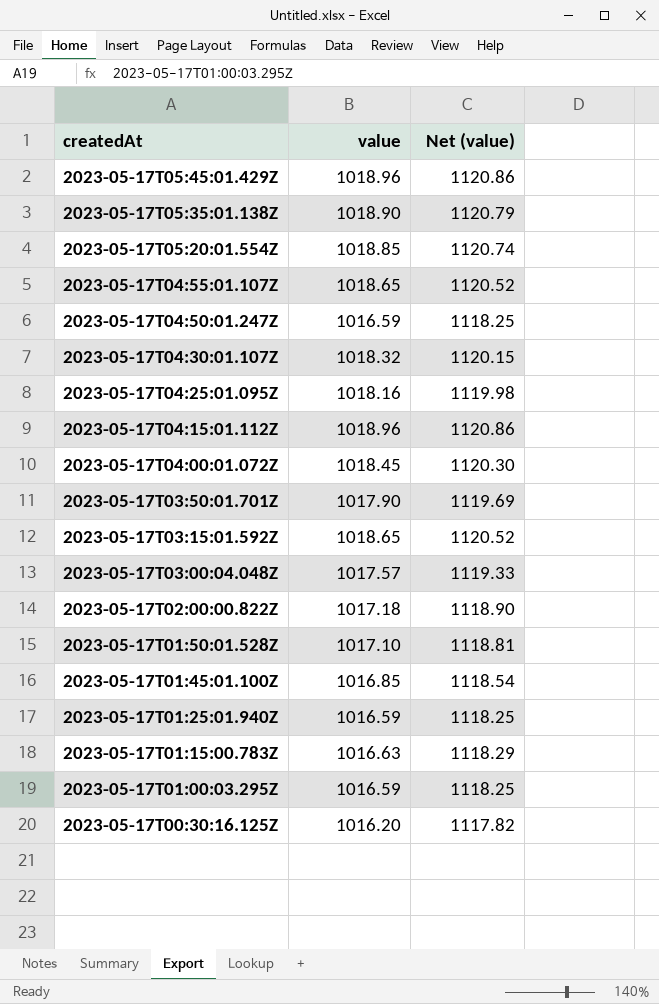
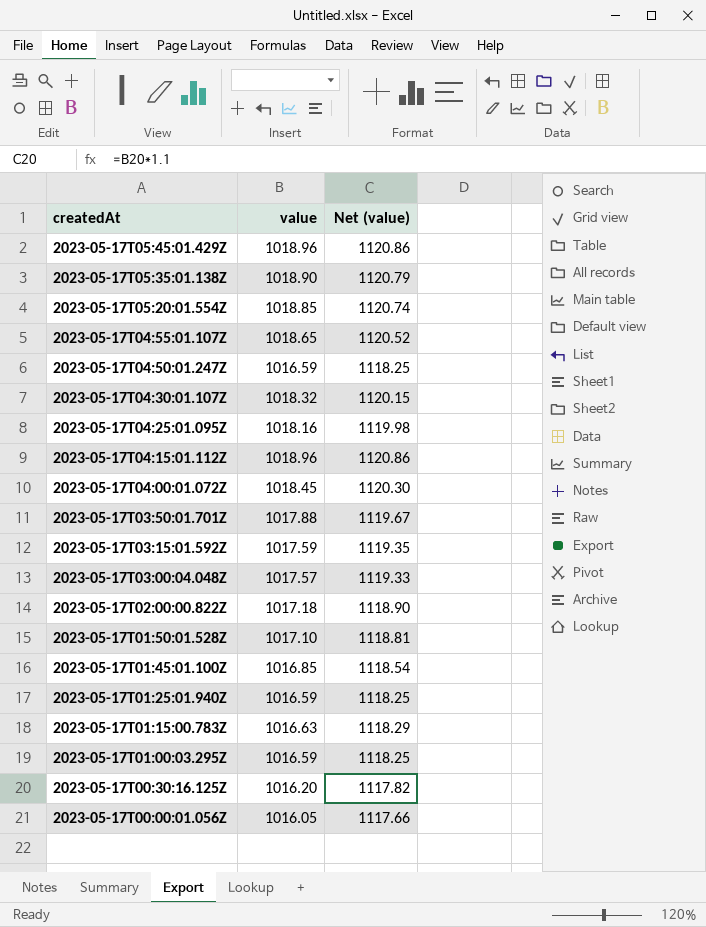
2023-05-17T03:50:01.701Z | value: 1017.90 -> 1017.88
2023-05-17T03:50:01.701Z | Net (value): 1119.69 -> 1119.67
2023-05-17T03:15:01.592Z | value: 1018.65 -> 1017.59
2023-05-17T03:15:01.592Z | Net (value): 1120.52 -> 1119.35
row 2023-05-17T00:00:01.056Z: none -> 1016.05 | 1117.66

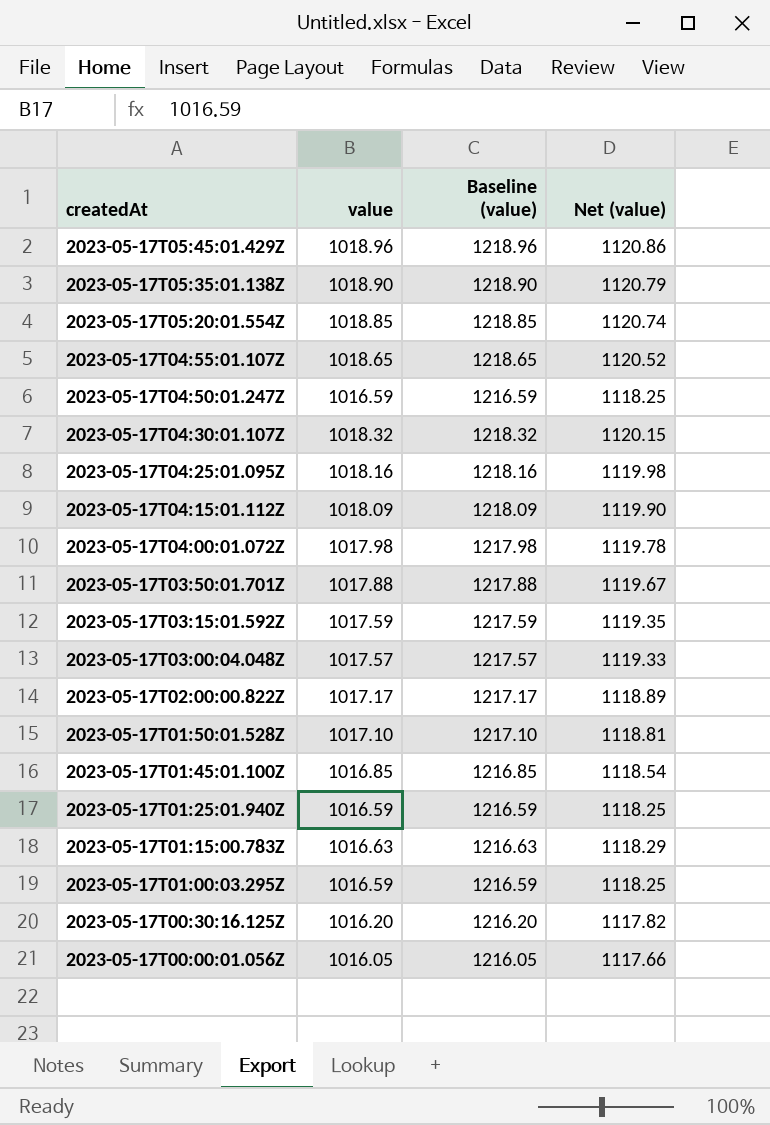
column Baseline (value) | formula: none -> [value] + 200
2023-05-17T04:15:01.112Z | value: 1018.96 -> 1018.09
2023-05-17T04:15:01.112Z | Net (value): 1120.86 -> 1119.90
2023-05-17T04:00:01.072Z | value: 1018.45 -> 1017.98
2023-05-17T04:00:01.072Z | Net (value): 1120.30 -> 1119.78
2023-05-17T02:00:00.822Z | value: 1017.18 -> 1017.17
2023-05-17T02:00:00.822Z | Net (value): 1118.90 -> 1118.89

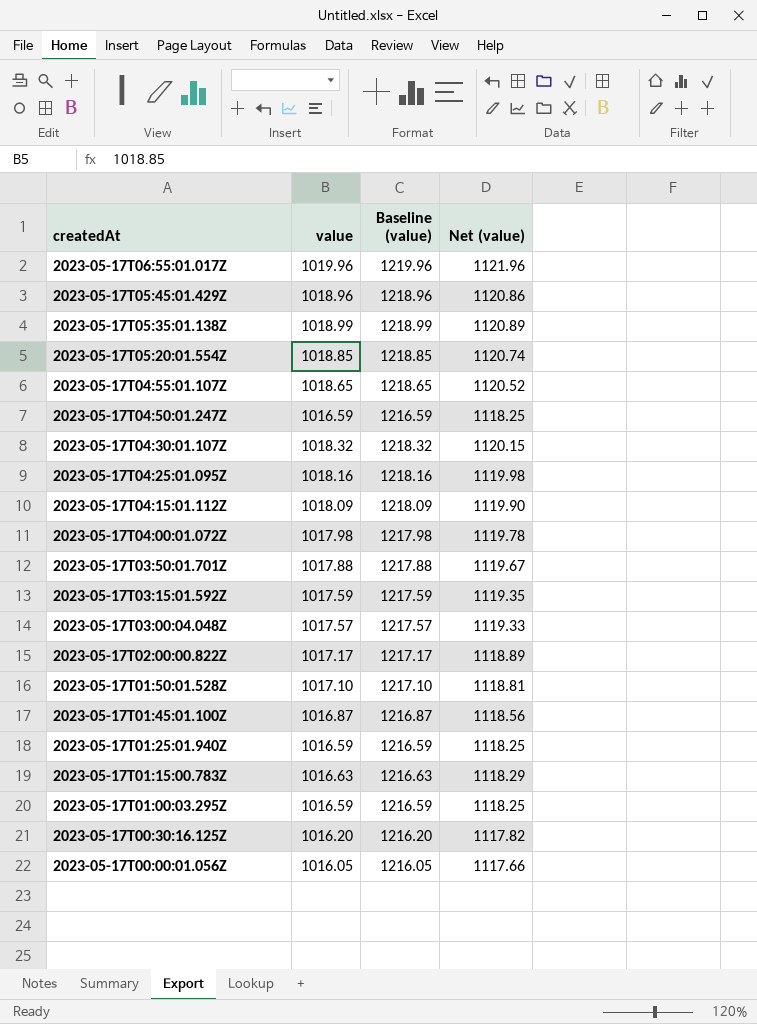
row 2023-05-17T06:55:01.017Z: none -> 1019.96 | 1219.96 | 1121.96
2023-05-17T05:35:01.138Z | value: 1018.90 -> 1018.99
2023-05-17T05:35:01.138Z | Baseline (value): 1218.90 -> 1218.99
2023-05-17T05:35:01.138Z | Net (value): 1120.79 -> 1120.89
2023-05-17T01:45:01.100Z | value: 1016.85 -> 1016.87
2023-05-17T01:45:01.100Z | Baseline (value): 1216.85 -> 1216.87
2023-05-17T01:45:01.100Z | Net (value): 1118.54 -> 1118.56

